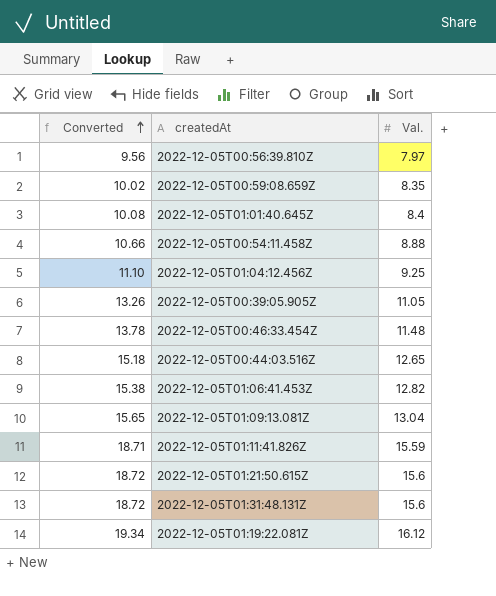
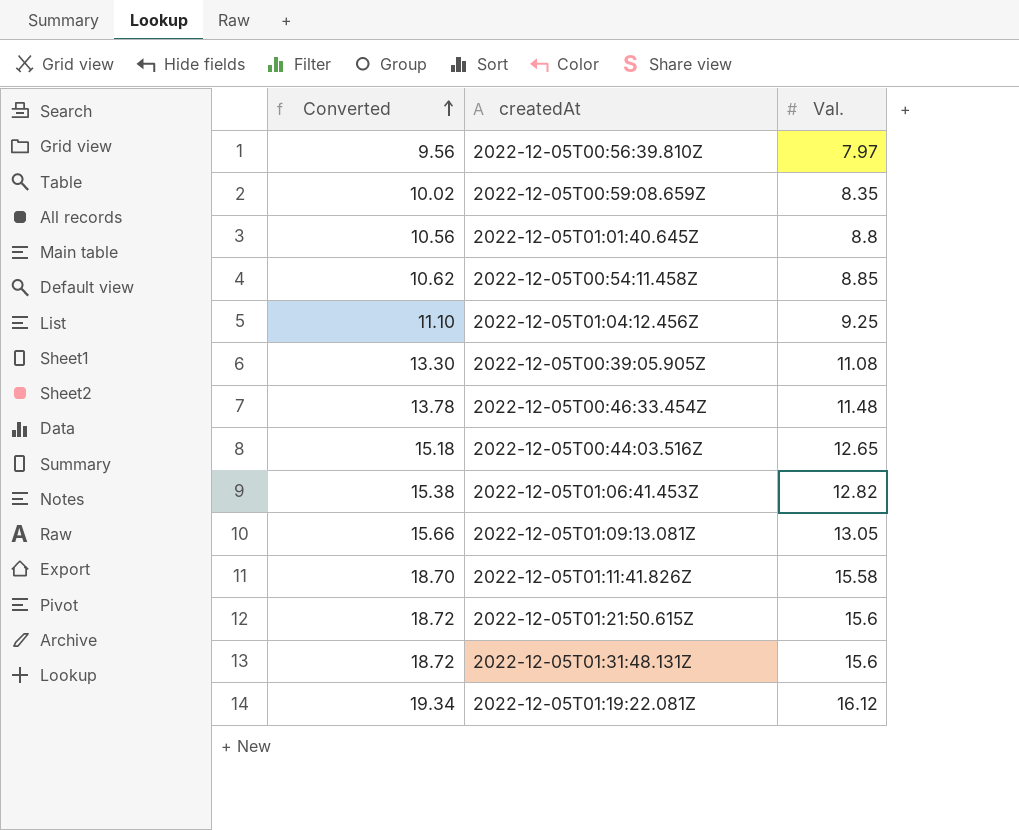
2022-12-05T01:01:40.645Z | Converted: 10.08 -> 10.56
2022-12-05T01:01:40.645Z | Val.: 8.4 -> 8.8
2022-12-05T00:54:11.458Z | Converted: 10.66 -> 10.62
2022-12-05T00:54:11.458Z | Val.: 8.88 -> 8.85
2022-12-05T00:39:05.905Z | Converted: 13.26 -> 13.30
2022-12-05T00:39:05.905Z | Val.: 11.05 -> 11.08
2022-12-05T01:09:13.081Z | Converted: 15.65 -> 15.66
2022-12-05T01:09:13.081Z | Val.: 13.04 -> 13.05
2022-12-05T01:11:41.826Z | Converted: 18.71 -> 18.70
2022-12-05T01:11:41.826Z | Val.: 15.59 -> 15.58

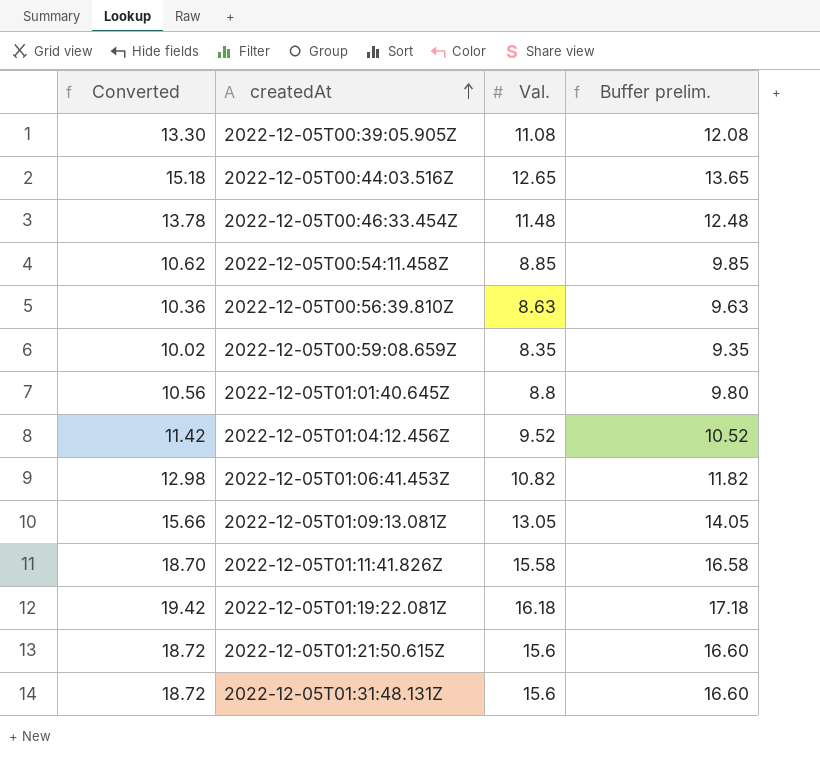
row order: Converted ascending -> createdAt ascending
column Buffer prelim. | formula: none -> [Val.] + 1
2022-12-05T00:56:39.810Z | Converted: 9.56 -> 10.36
2022-12-05T00:56:39.810Z | Val.: 7.97 -> 8.63
2022-12-05T01:04:12.456Z | Converted: 11.10 -> 11.42
2022-12-05T01:04:12.456Z | Val.: 9.25 -> 9.52
2022-12-05T01:06:41.453Z | Converted: 15.38 -> 12.98
2022-12-05T01:06:41.453Z | Val.: 12.82 -> 10.82
2022-12-05T01:19:22.081Z | Converted: 19.34 -> 19.42
2022-12-05T01:19:22.081Z | Val.: 16.12 -> 16.18

